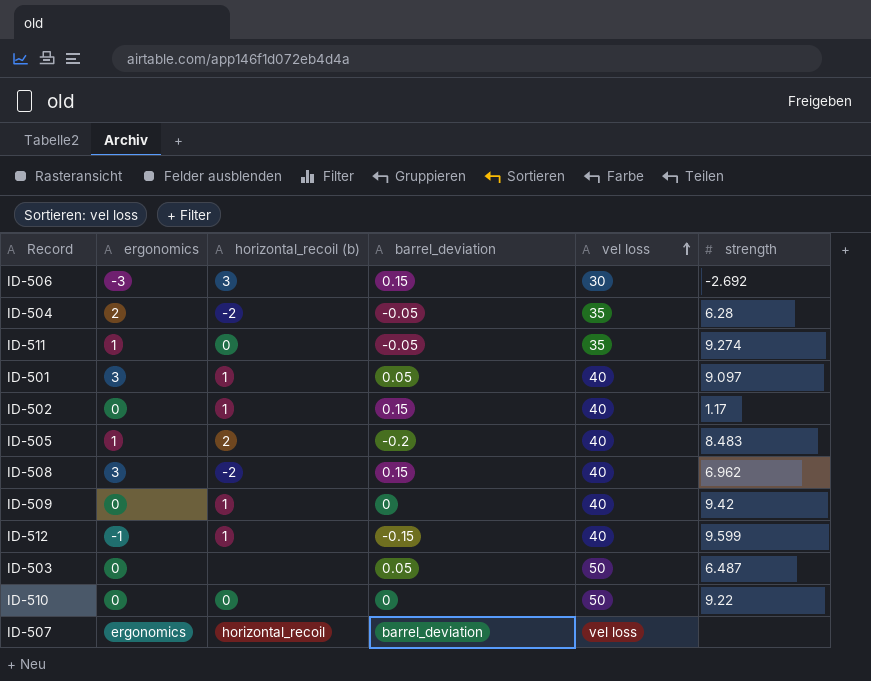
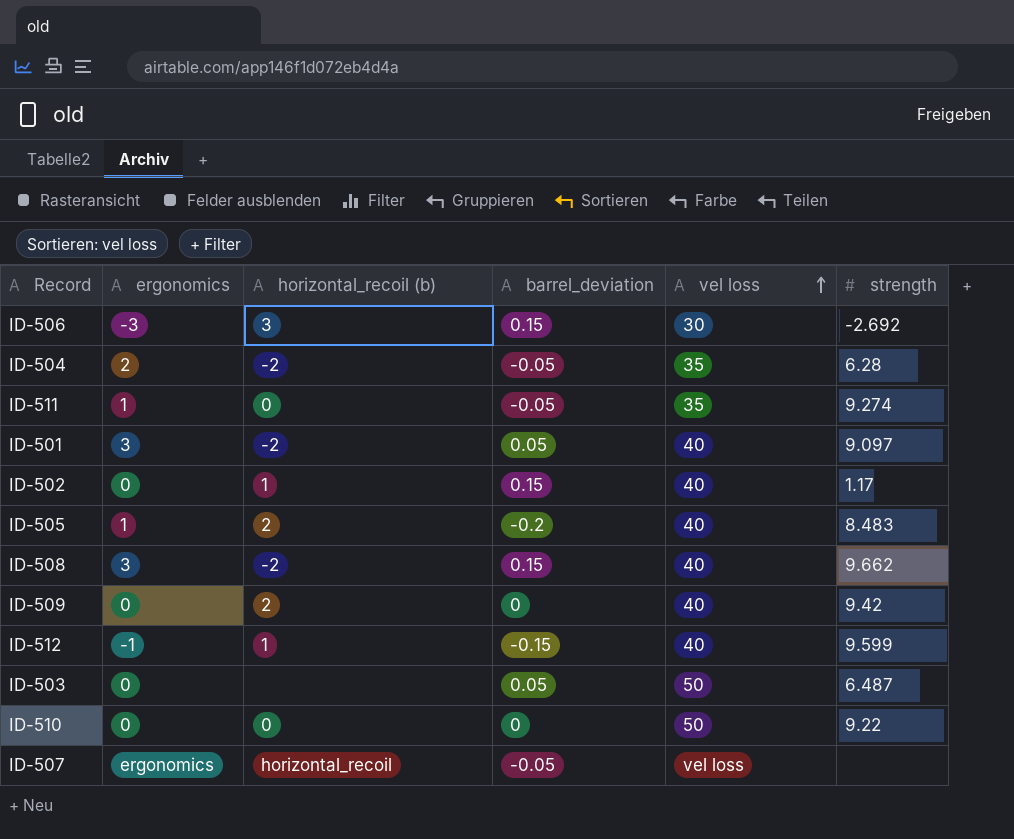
ID-501 | horizontal_recoil (b): 1 -> -2
ID-508 | strength: 6.962 -> 9.662
ID-509 | horizontal_recoil (b): 1 -> 2
ID-507 | barrel_deviation: barrel_deviation -> -0.05

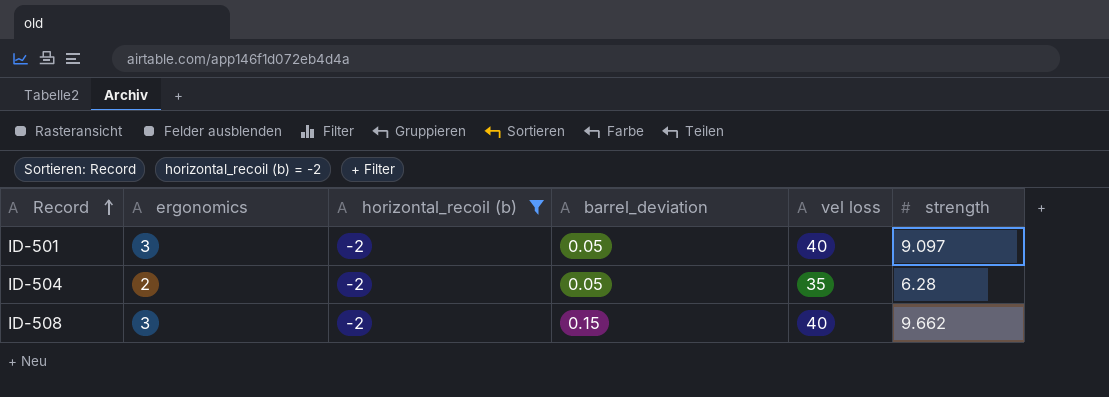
filter: none -> horizontal_recoil (b) = -2
row order: vel loss ascending -> Record ascending
ID-504 | barrel_deviation: -0.05 -> 0.05

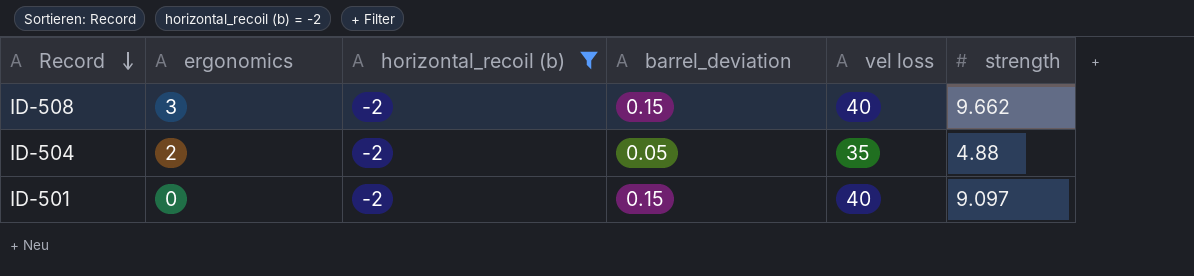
row order: Record ascending -> Record descending
ID-504 | strength: 6.28 -> 4.88
ID-501 | ergonomics: 3 -> 0
ID-501 | barrel_deviation: 0.05 -> 0.15

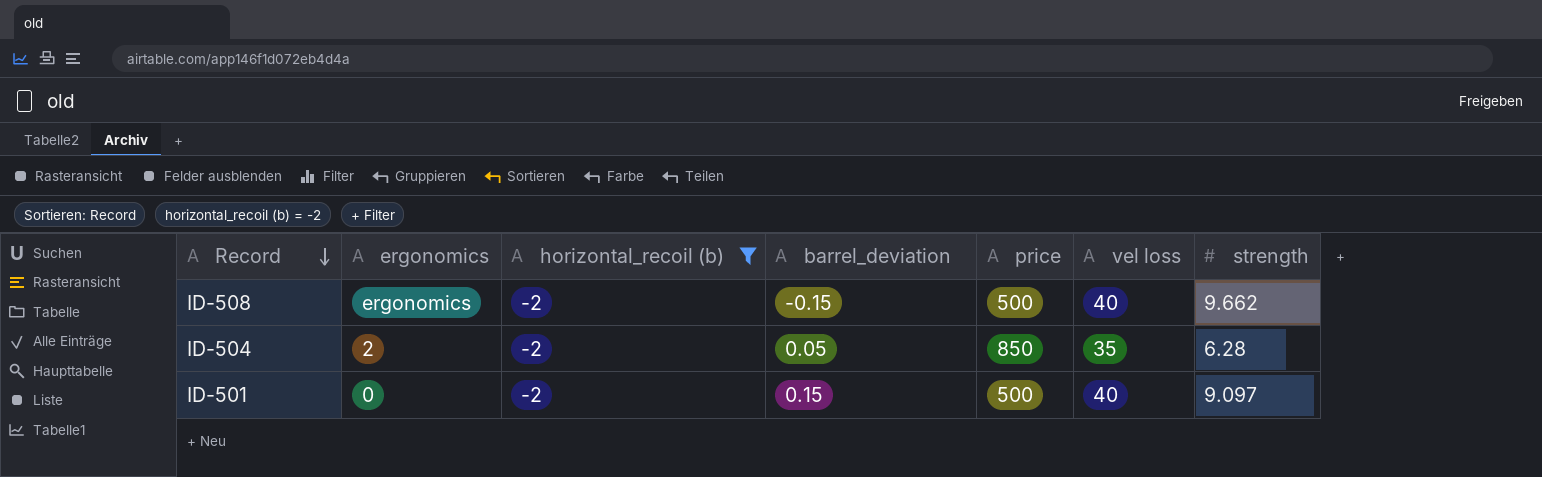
column price | position: none -> 5
ID-508 | ergonomics: 3 -> ergonomics
ID-508 | barrel_deviation: 0.15 -> -0.15
ID-504 | strength: 4.88 -> 6.28

